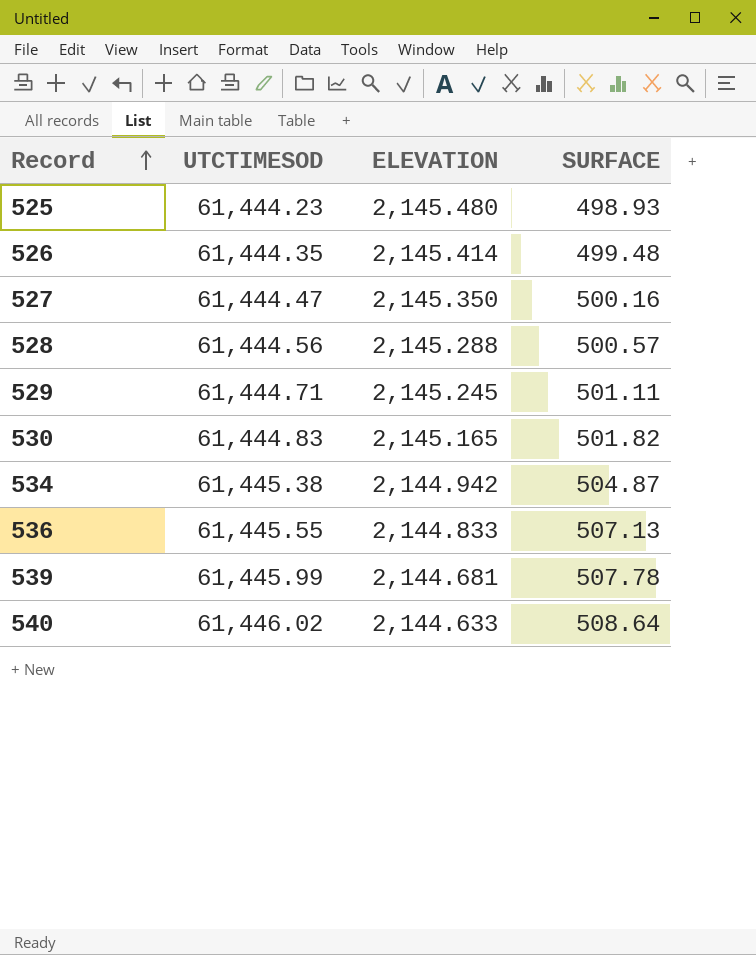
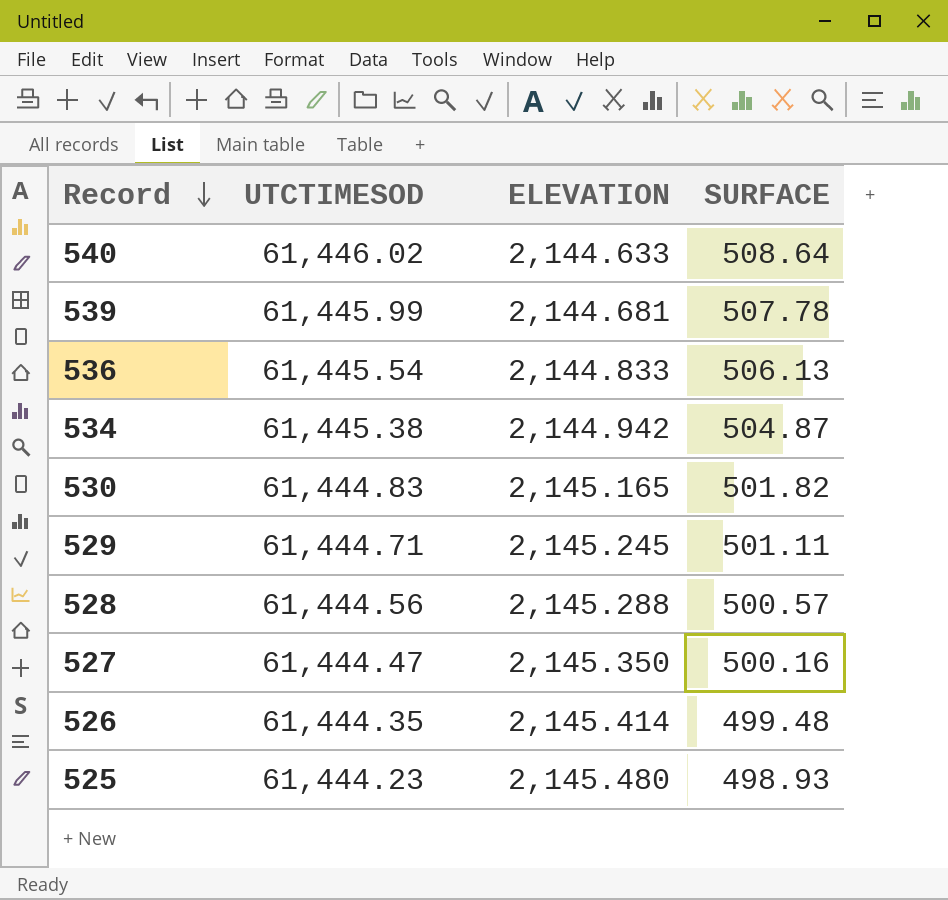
row order: Record ascending -> Record descending
536 | UTCTIMESOD: 61,445.55 -> 61,445.54
536 | SURFACE: 507.13 -> 506.13

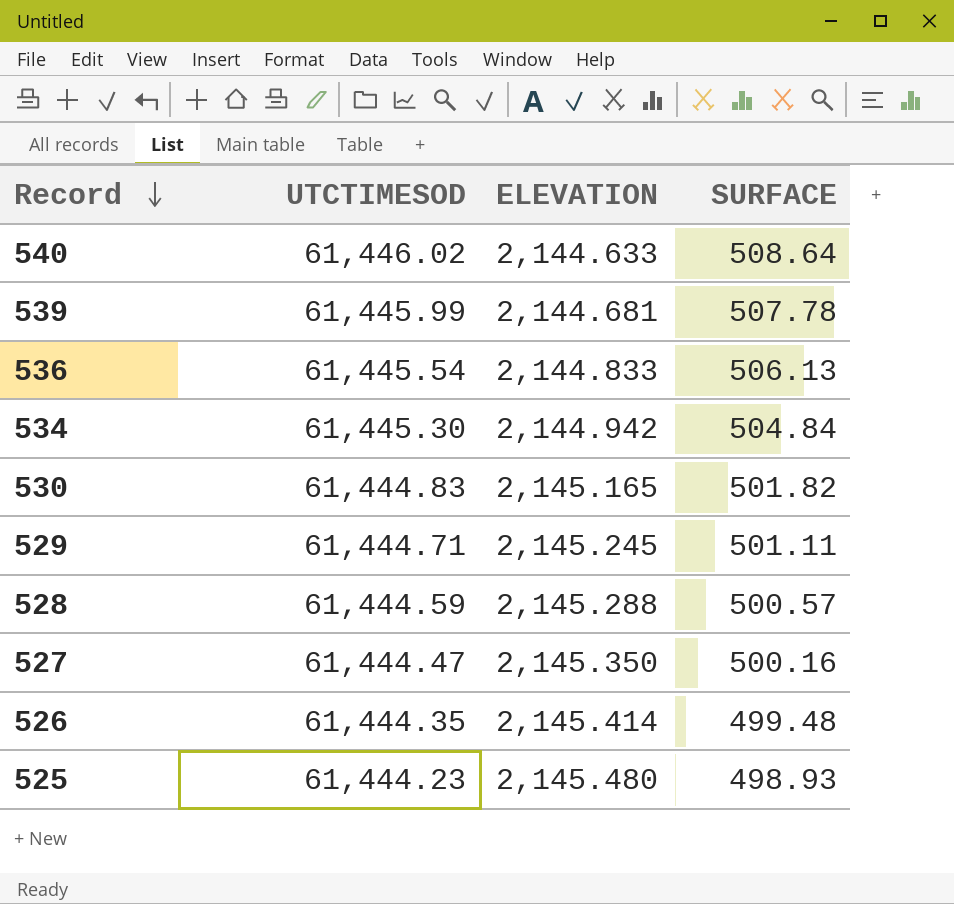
534 | UTCTIMESOD: 61,445.38 -> 61,445.30
534 | SURFACE: 504.87 -> 504.84
528 | UTCTIMESOD: 61,444.56 -> 61,444.59

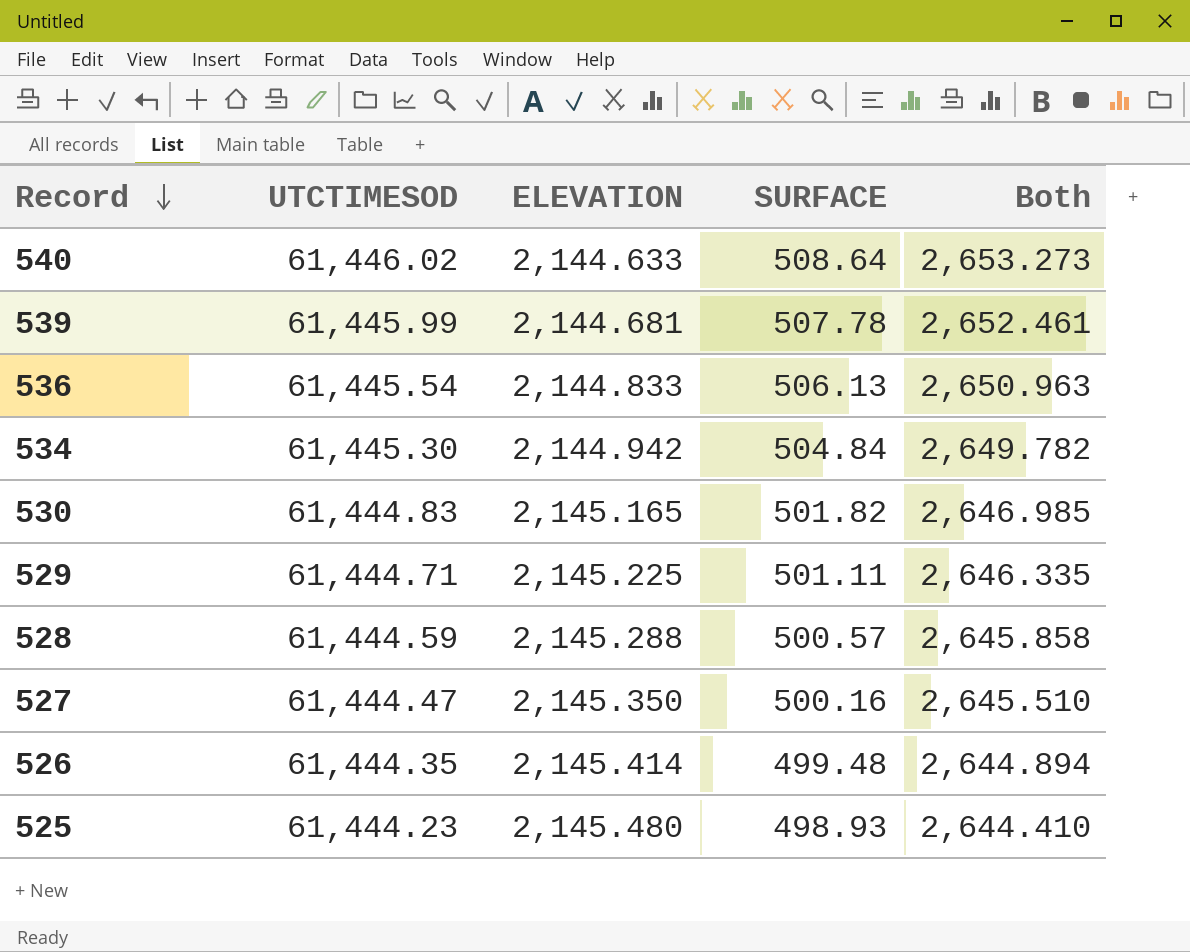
column Both | formula: none -> [ELEVATION] + [SURFACE]
529 | ELEVATION: 2,145.245 -> 2,145.225

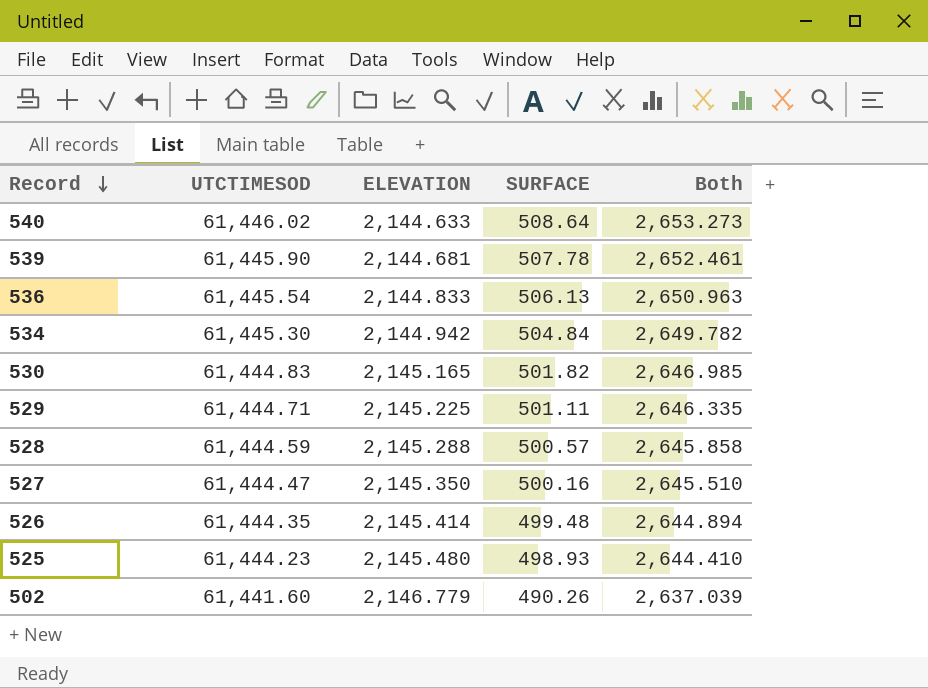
539 | UTCTIMESOD: 61,445.99 -> 61,445.90
row 502: none -> 61,441.60 | 2,146.779 | 490.26 | 2,637.039

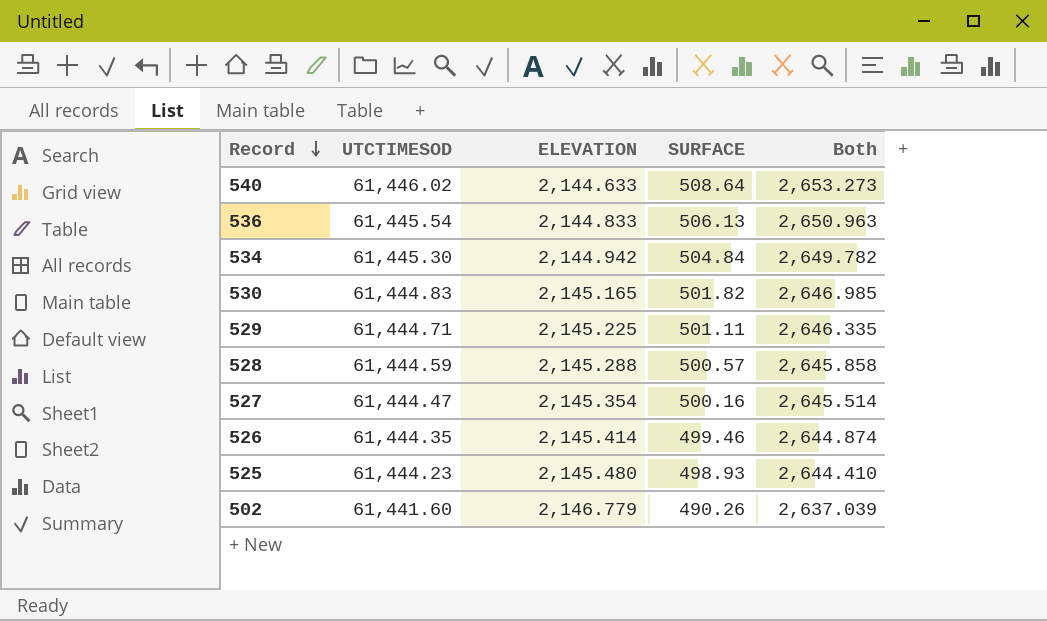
row 539: 61,445.90 | 2,144.681 | 507.78 | 2,652.461 -> none
527 | ELEVATION: 2,145.350 -> 2,145.354
527 | Both: 2,645.510 -> 2,645.514
526 | SURFACE: 499.48 -> 499.46
526 | Both: 2,644.894 -> 2,644.874

